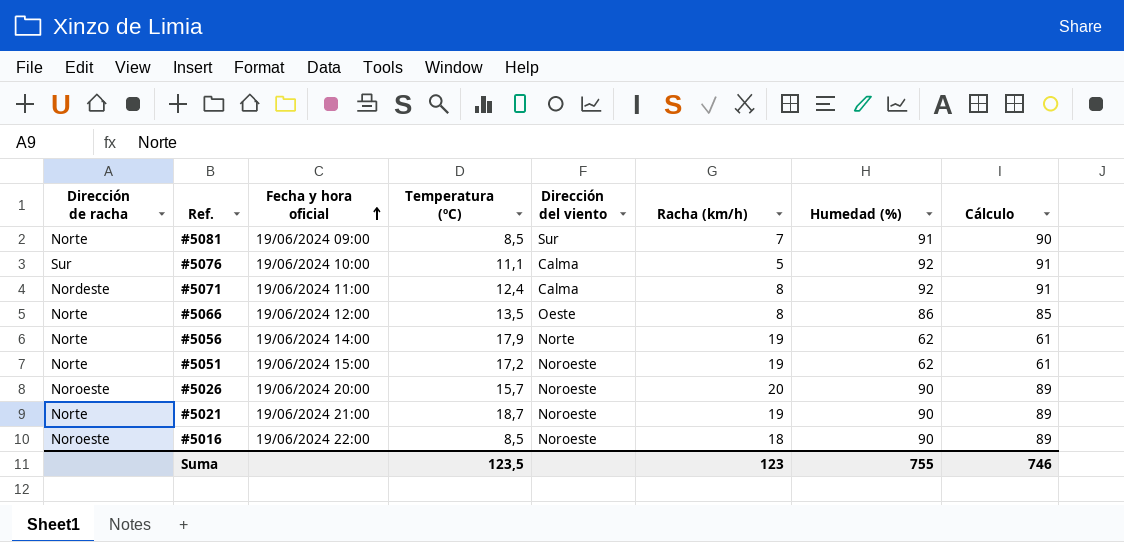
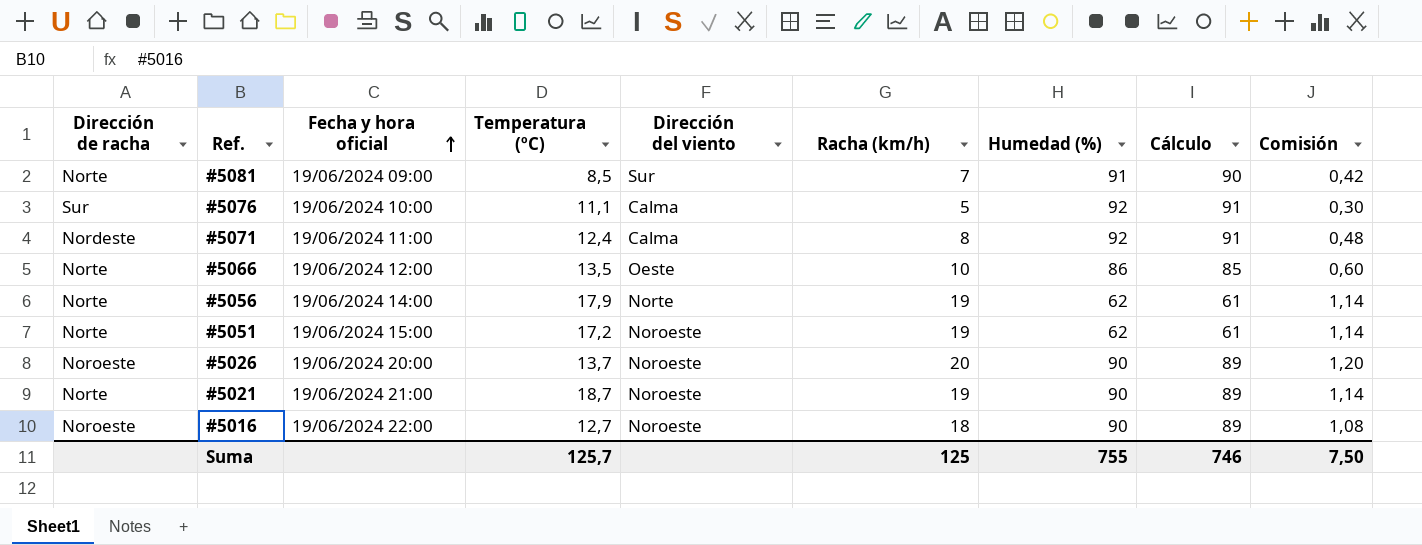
column Comisión | formula: none -> [Racha (km/h)] * 0,06
#5066 | Racha (km/h): 8 -> 10
#5026 | Temperatura (ºC): 15,7 -> 13,7
#5016 | Temperatura (ºC): 8,5 -> 12,7
Suma | Temperatura (ºC): 123,5 -> 125,7
Suma | Racha (km/h): 123 -> 125

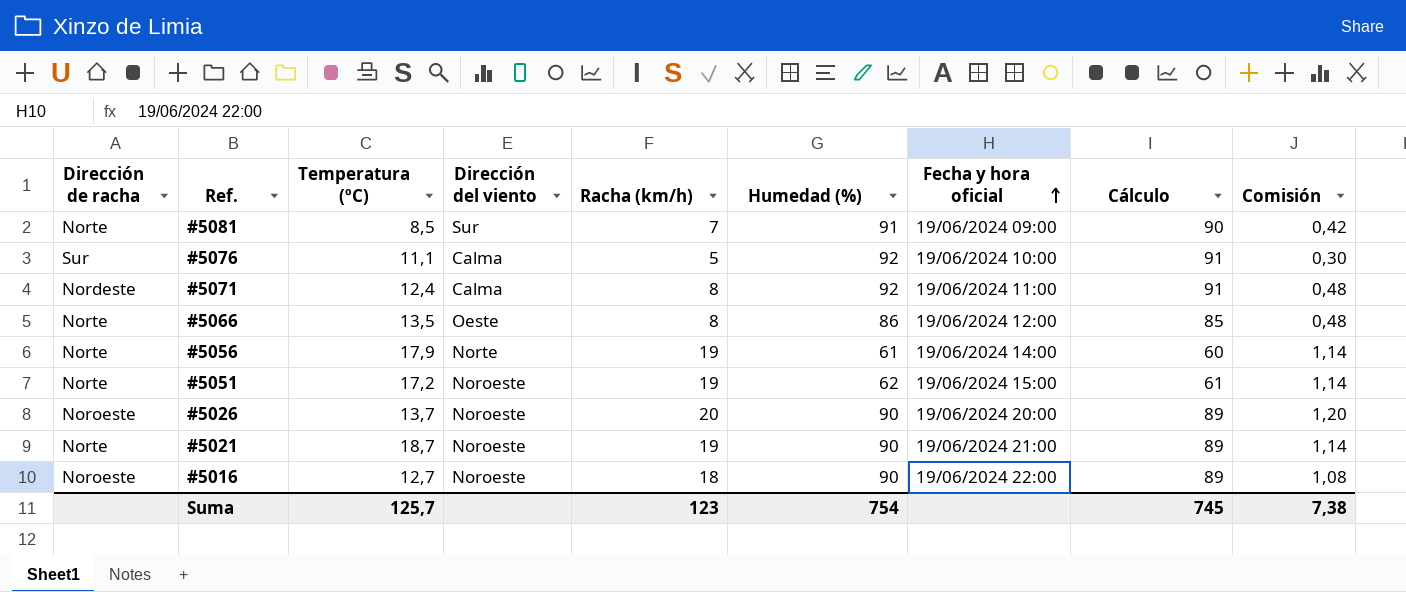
column Fecha y hora oficial | position: 3 -> 7
#5066 | Racha (km/h): 10 -> 8
#5066 | Comisión: 0,60 -> 0,48
#5056 | Humedad (%): 62 -> 61
#5056 | Cálculo: 61 -> 60
Suma | Racha (km/h): 125 -> 123
Suma | Humedad (%): 755 -> 754
Suma | Cálculo: 746 -> 745
Suma | Comisión: 7,50 -> 7,38

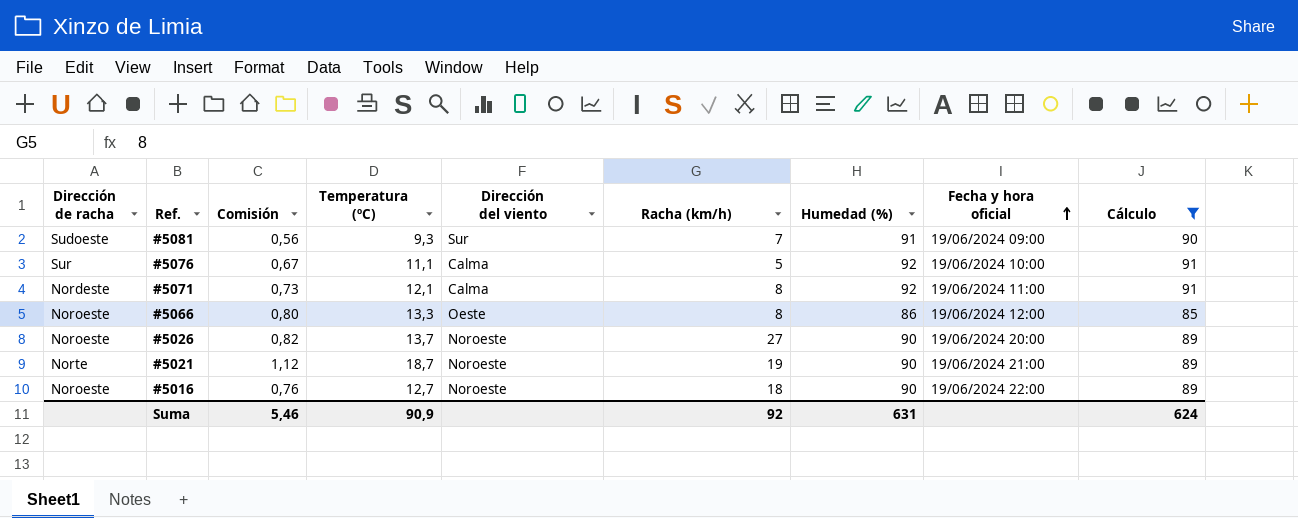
filter: none -> Cálculo >= 85
column Comisión | formula: [Racha (km/h)] * 0,06 -> [Temperatura (ºC)] * 0,06
column Comisión | position: 9 -> 3
#5081 | Dirección de racha: Norte -> Sudoeste
#5081 | Temperatura (ºC): 8,5 -> 9,3
#5071 | Temperatura (ºC): 12,4 -> 12,1
#5066 | Dirección de racha: Norte -> Noroeste
#5066 | Temperatura (ºC): 13,5 -> 13,3
#5026 | Racha (km/h): 20 -> 27
Suma | Comisión: 7,38 -> 5,46
Suma | Temperatura (ºC): 125,7 -> 90,9
Suma | Racha (km/h): 123 -> 92
Suma | Humedad (%): 754 -> 631
Suma | Cálculo: 745 -> 624

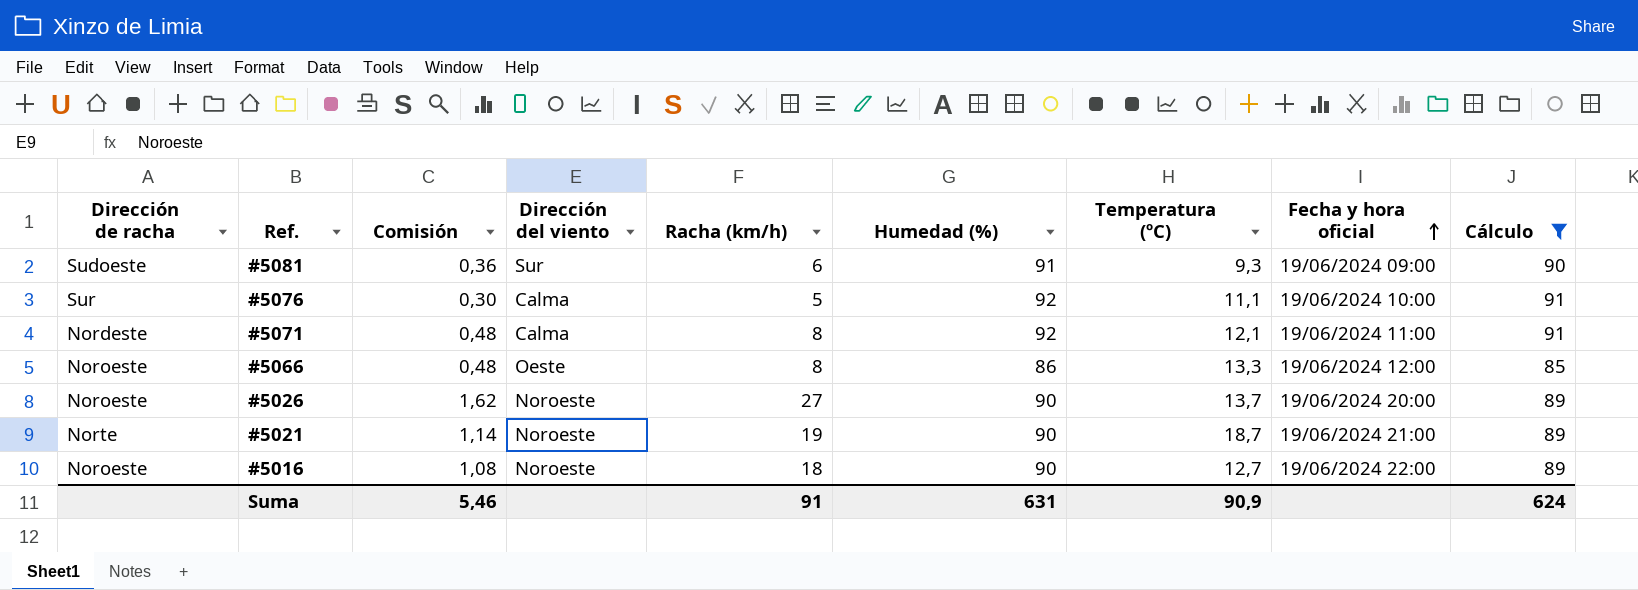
column Comisión | formula: [Temperatura (ºC)] * 0,06 -> [Racha (km/h)] * 0,06
column Temperatura (ºC) | position: 4 -> 7
#5081 | Racha (km/h): 7 -> 6
Suma | Racha (km/h): 92 -> 91

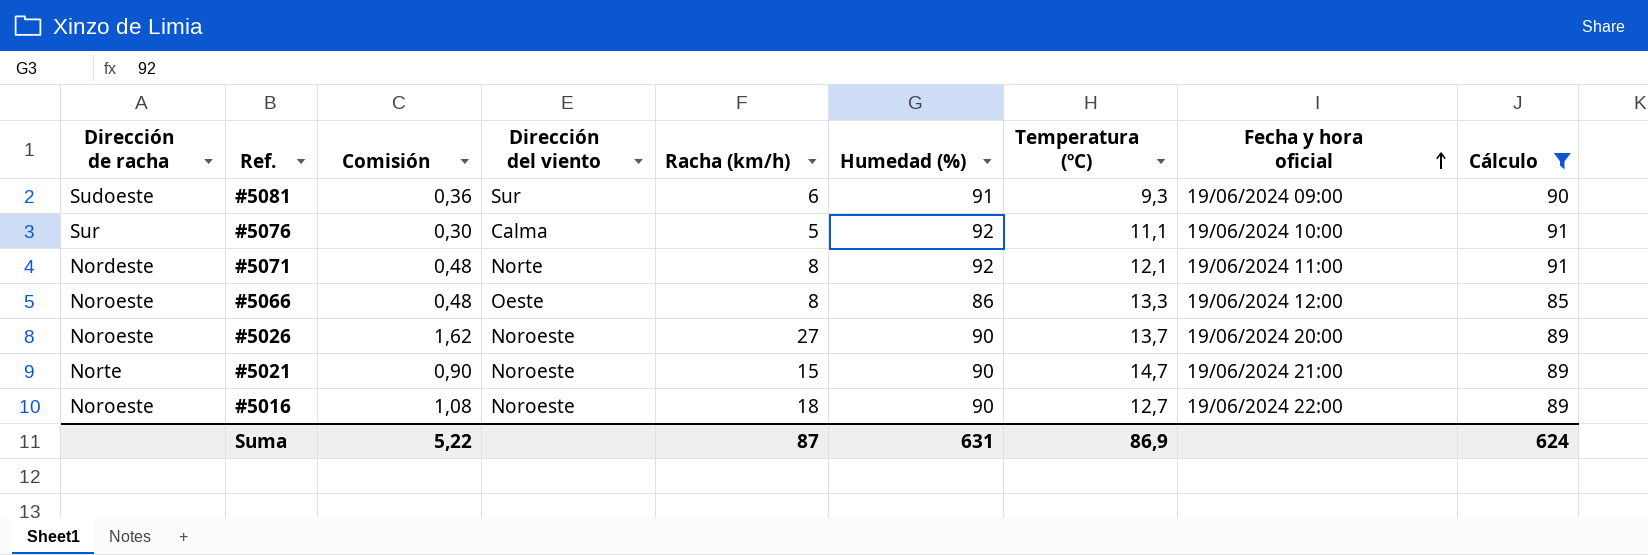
#5071 | Dirección del viento: Calma -> Norte
#5021 | Comisión: 1,14 -> 0,90
#5021 | Racha (km/h): 19 -> 15
#5021 | Temperatura (ºC): 18,7 -> 14,7
Suma | Comisión: 5,46 -> 5,22
Suma | Racha (km/h): 91 -> 87
Suma | Temperatura (ºC): 90,9 -> 86,9

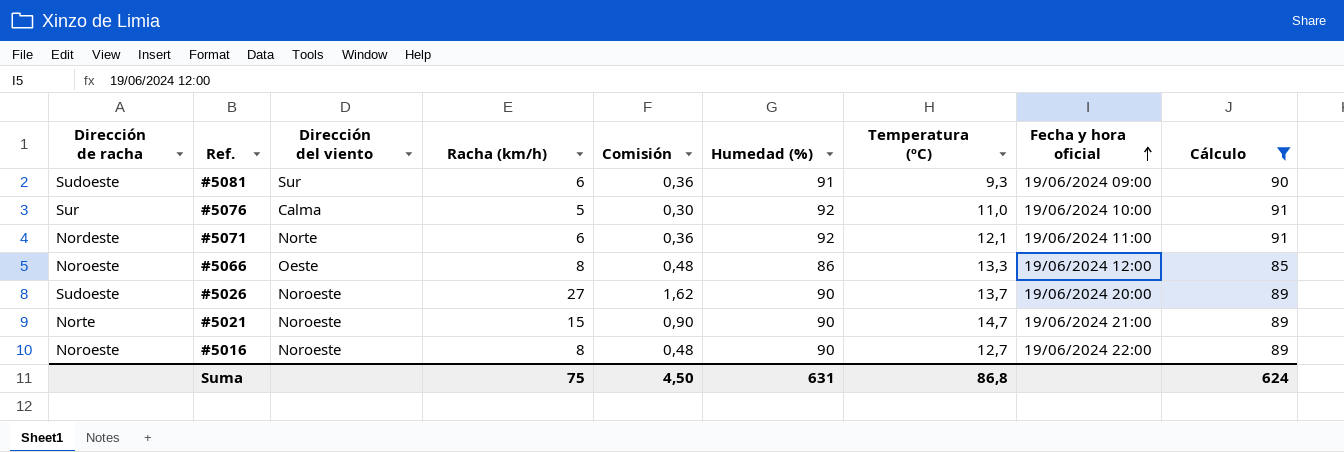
column Comisión | position: 3 -> 5
#5076 | Temperatura (ºC): 11,1 -> 11,0
#5071 | Racha (km/h): 8 -> 6
#5071 | Comisión: 0,48 -> 0,36
#5026 | Dirección de racha: Noroeste -> Sudoeste
#5016 | Racha (km/h): 18 -> 8
#5016 | Comisión: 1,08 -> 0,48
Suma | Racha (km/h): 87 -> 75
Suma | Comisión: 5,22 -> 4,50
Suma | Temperatura (ºC): 86,9 -> 86,8

